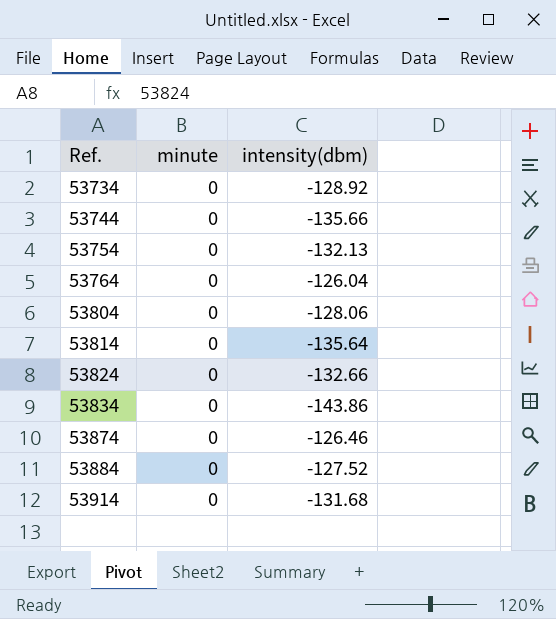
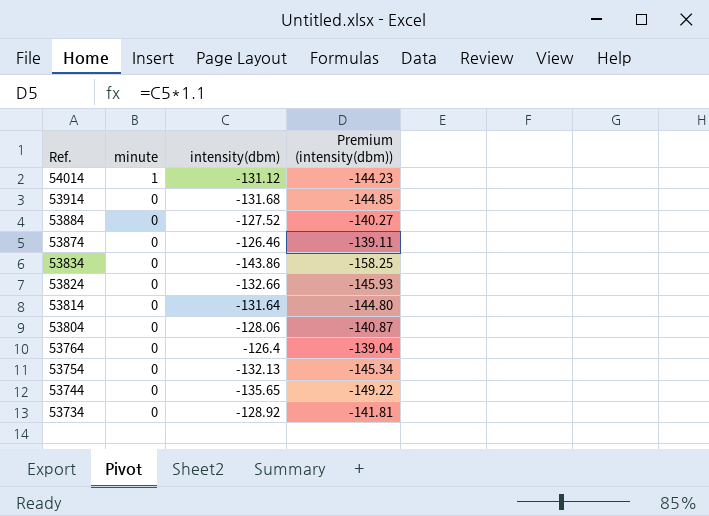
row order: Ref. ascending -> Ref. descending
column Premium (intensity(dbm)) | formula: none -> [intensity(dbm)] * 1.1
row 54014: none -> 1 | -131.12 | -144.23
53814 | intensity(dbm): -135.64 -> -131.64
53764 | intensity(dbm): -126.04 -> -126.4
53744 | intensity(dbm): -135.66 -> -135.65

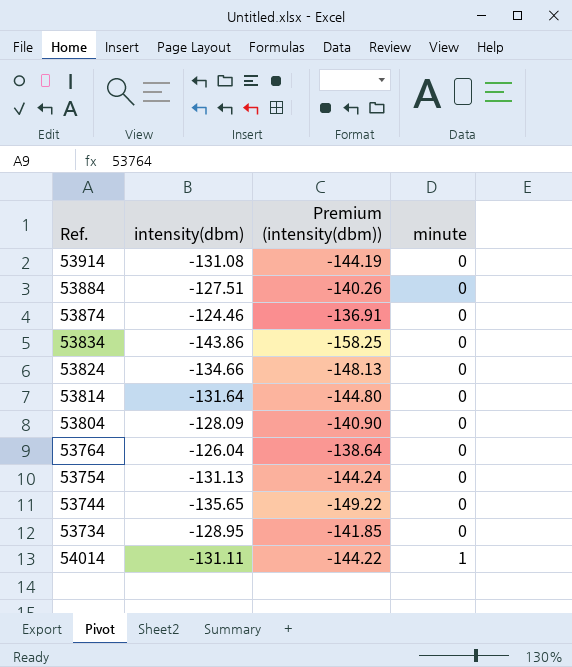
row order: Ref. descending -> minute ascending
column minute | position: 2 -> 4
53914 | intensity(dbm): -131.68 -> -131.08
53914 | Premium (intensity(dbm)): -144.85 -> -144.19
53884 | intensity(dbm): -127.52 -> -127.51
53884 | Premium (intensity(dbm)): -140.27 -> -140.26
53874 | intensity(dbm): -126.46 -> -124.46
53874 | Premium (intensity(dbm)): -139.11 -> -136.91
53824 | intensity(dbm): -132.66 -> -134.66
53824 | Premium (intensity(dbm)): -145.93 -> -148.13
53804 | intensity(dbm): -128.06 -> -128.09
53804 | Premium (intensity(dbm)): -140.87 -> -140.90
53764 | intensity(dbm): -126.4 -> -126.04
53764 | Premium (intensity(dbm)): -139.04 -> -138.64
53754 | intensity(dbm): -132.13 -> -131.13
53754 | Premium (intensity(dbm)): -145.34 -> -144.24
53734 | intensity(dbm): -128.92 -> -128.95
53734 | Premium (intensity(dbm)): -141.81 -> -141.85
54014 | intensity(dbm): -131.12 -> -131.11
54014 | Premium (intensity(dbm)): -144.23 -> -144.22

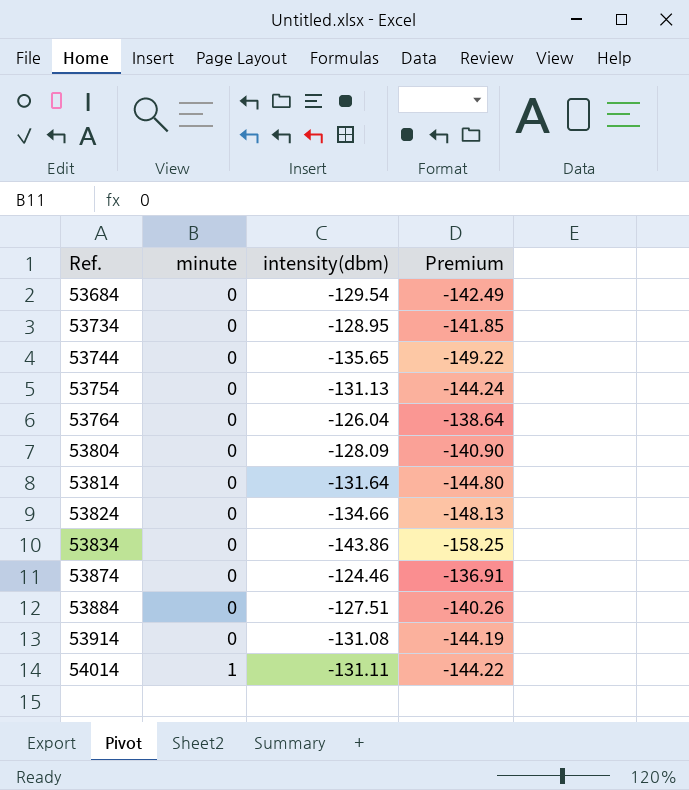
row order: minute ascending -> Ref. ascending
column minute | position: 4 -> 2
column name: Premium (intensity(dbm)) -> Premium
row 53684: none -> 0 | -129.54 | -142.49

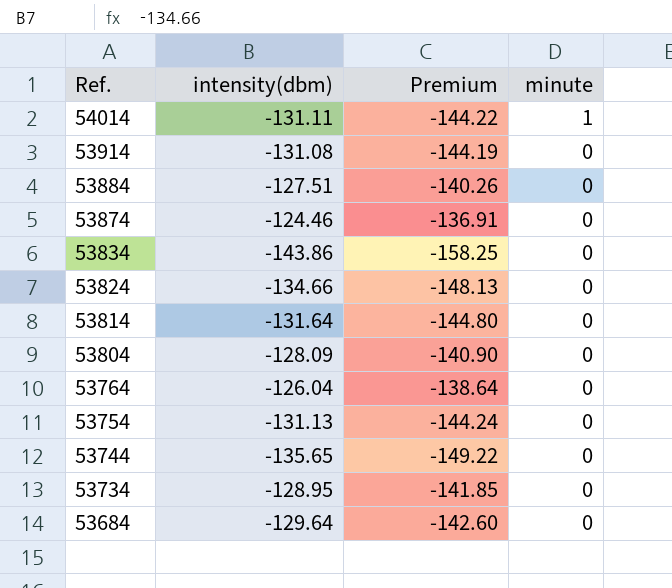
row order: Ref. ascending -> Ref. descending
column minute | position: 2 -> 4
53684 | intensity(dbm): -129.54 -> -129.64
53684 | Premium: -142.49 -> -142.60

